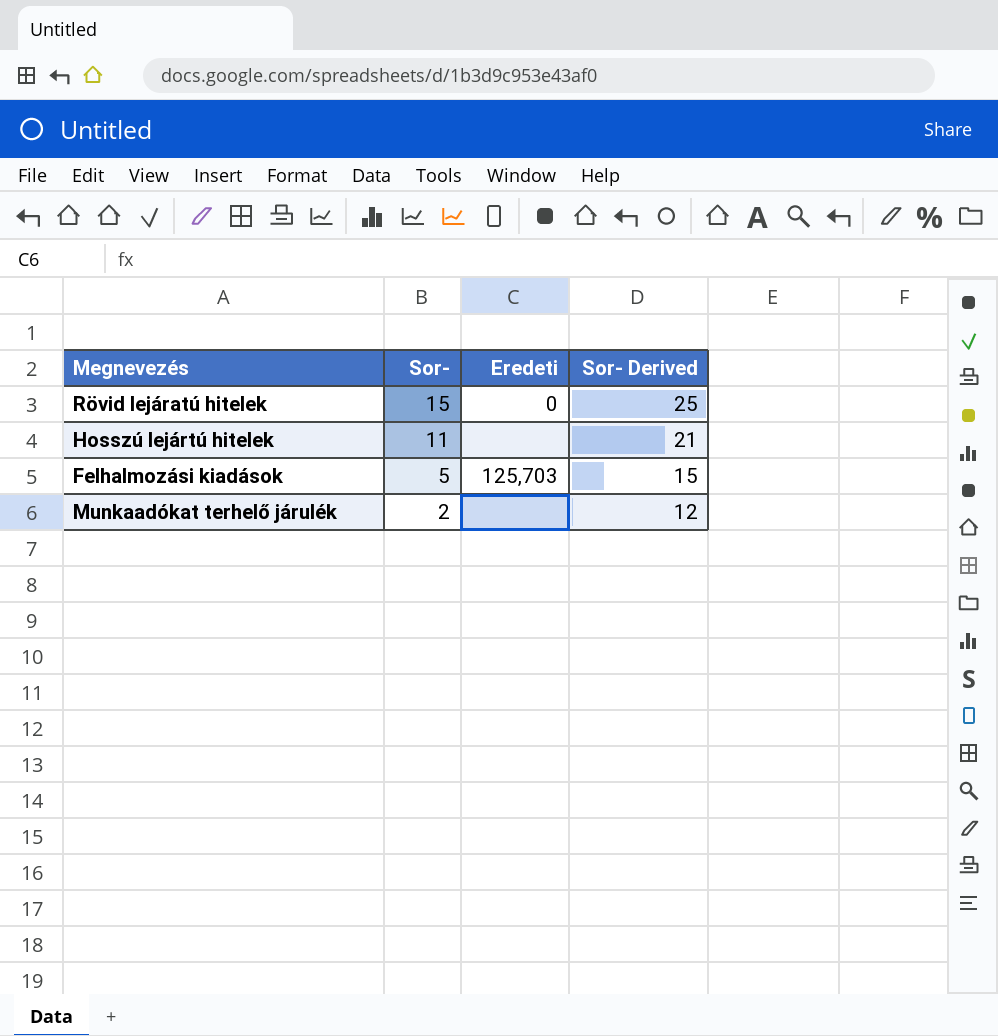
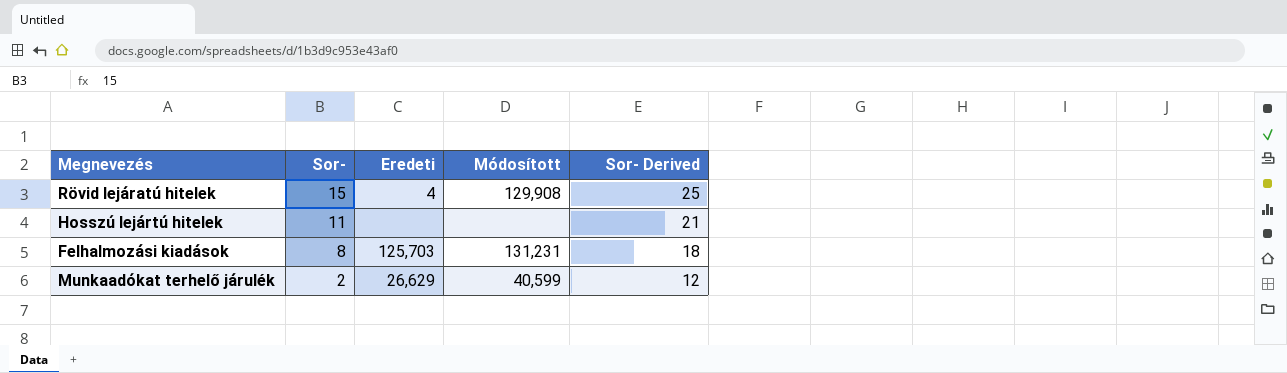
column Módosított | position: none -> 4
Rövid lejáratú hitelek | Eredeti: 0 -> 4
Felhalmozási kiadások | Sor-: 5 -> 8
Felhalmozási kiadások | Sor- Derived: 15 -> 18
Munkaadókat terhelő járulék | Eredeti: none -> 26,629

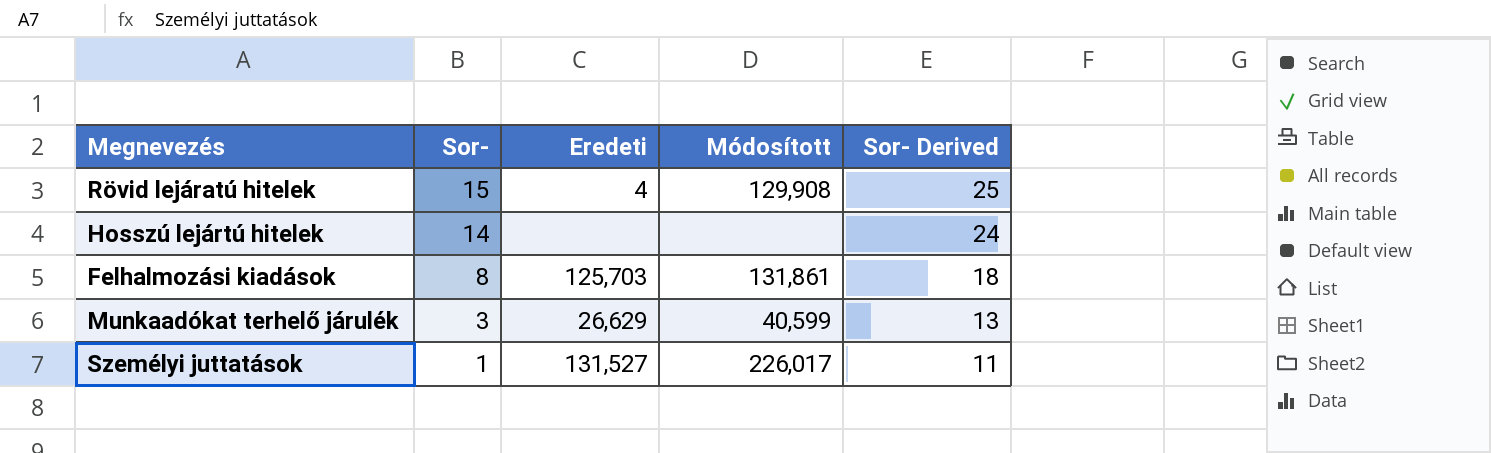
Hosszú lejártú hitelek | Sor-: 11 -> 14
Hosszú lejártú hitelek | Sor- Derived: 21 -> 24
Felhalmozási kiadások | Módosított: 131,231 -> 131,861
Munkaadókat terhelő járulék | Sor-: 2 -> 3
Munkaadókat terhelő járulék | Sor- Derived: 12 -> 13
row Személyi juttatások: none -> 1 | 131,527 | 226,017 | 11

